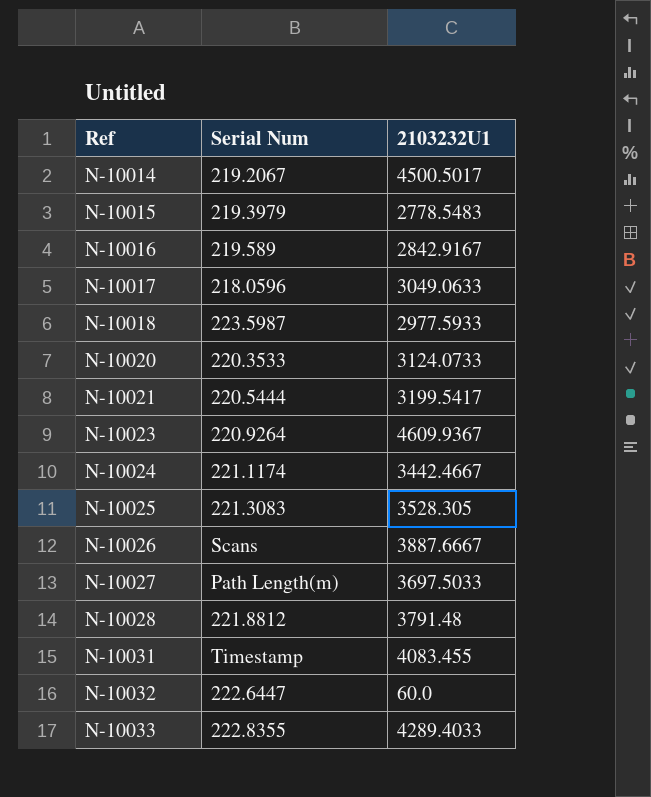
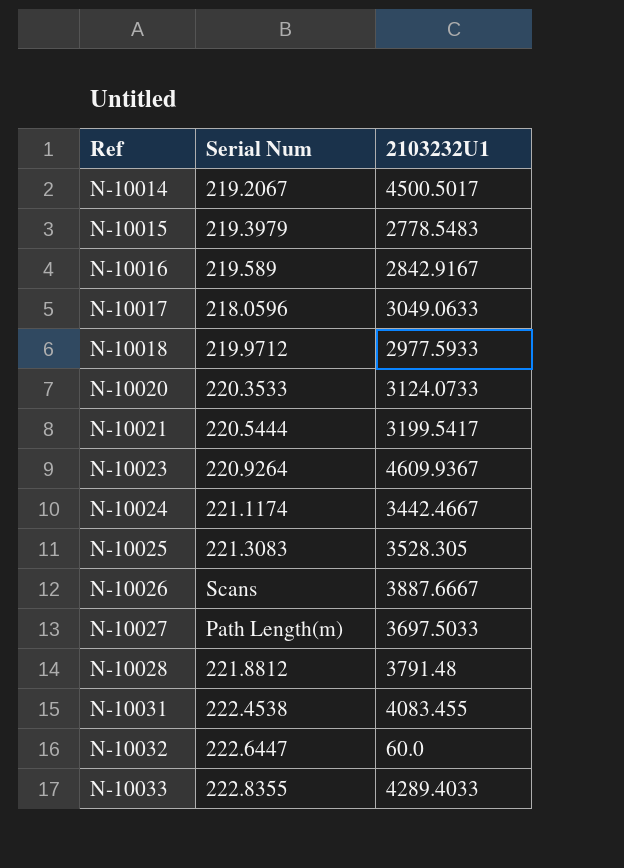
N-10018 | Serial Num: 223.5987 -> 219.9712
N-10031 | Serial Num: Timestamp -> 222.4538

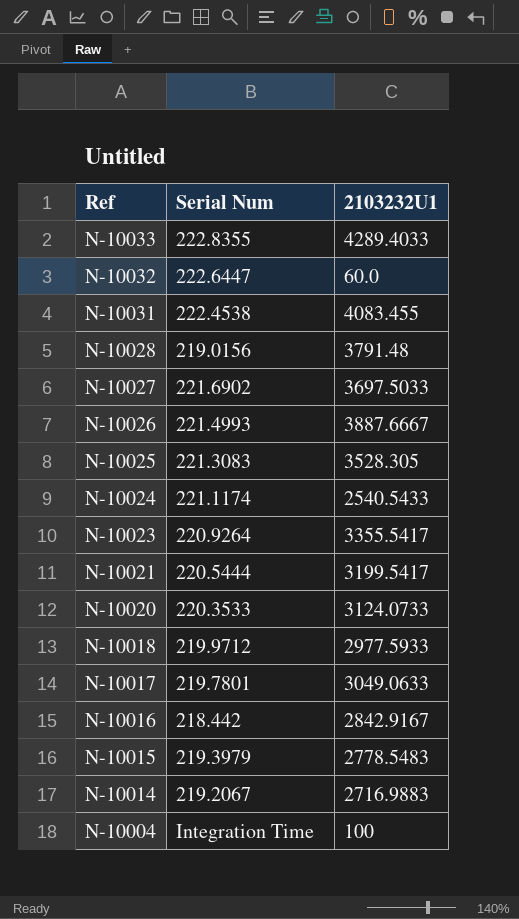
row order: Ref ascending -> Ref descending
N-10028 | Serial Num: 221.8812 -> 219.0156
N-10027 | Serial Num: Path Length(m) -> 221.6902
N-10026 | Serial Num: Scans -> 221.4993
N-10024 | 2103232U1: 3442.4667 -> 2540.5433
N-10023 | 2103232U1: 4609.9367 -> 3355.5417
N-10017 | Serial Num: 218.0596 -> 219.7801
N-10016 | Serial Num: 219.589 -> 218.442
N-10014 | 2103232U1: 4500.5017 -> 2716.9883
row N-10004: none -> Integration Time | 100

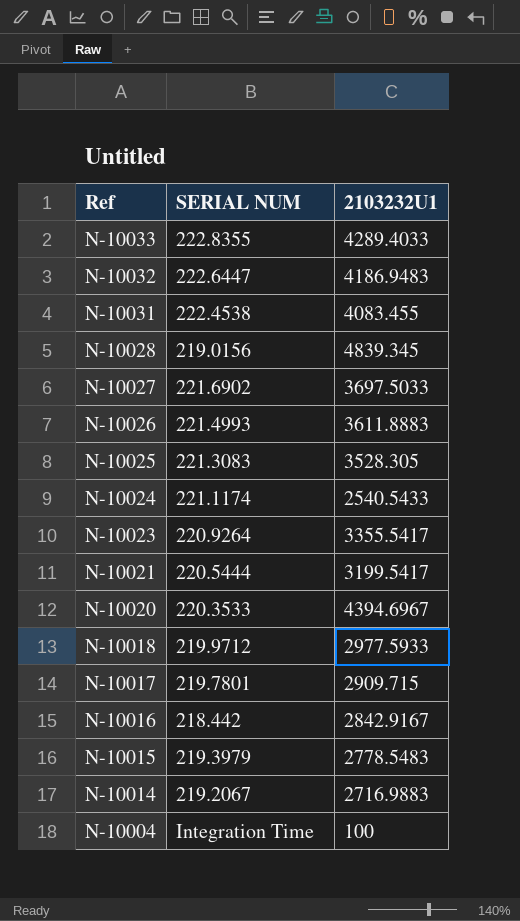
column name: Serial Num -> SERIAL NUM
N-10032 | 2103232U1: 60.0 -> 4186.9483
N-10028 | 2103232U1: 3791.48 -> 4839.345
N-10026 | 2103232U1: 3887.6667 -> 3611.8883
N-10020 | 2103232U1: 3124.0733 -> 4394.6967
N-10017 | 2103232U1: 3049.0633 -> 2909.715

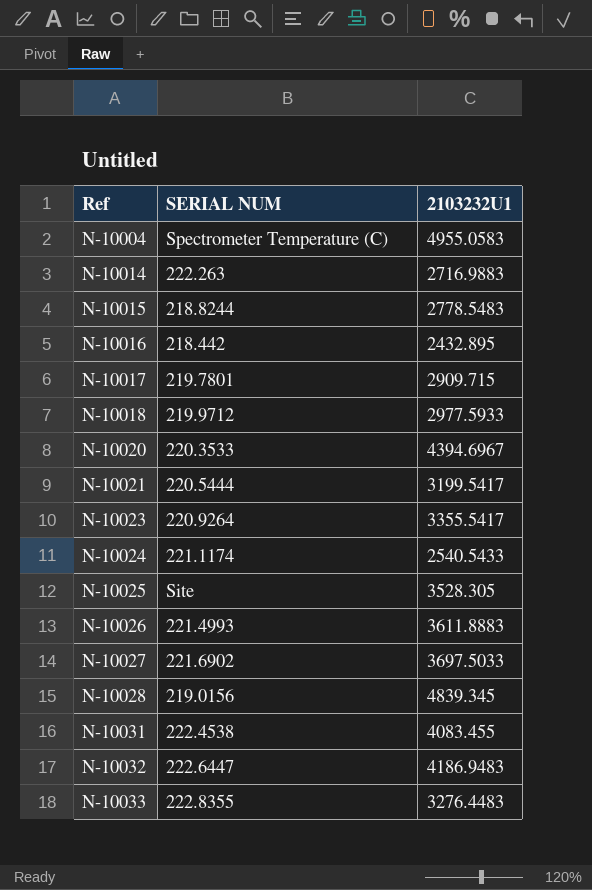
row order: Ref descending -> Ref ascending
N-10004 | SERIAL NUM: Integration Time -> Spectrometer Temperature (C)
N-10004 | 2103232U1: 100 -> 4955.0583
N-10014 | SERIAL NUM: 219.2067 -> 222.263
N-10015 | SERIAL NUM: 219.3979 -> 218.8244
N-10016 | 2103232U1: 2842.9167 -> 2432.895
N-10025 | SERIAL NUM: 221.3083 -> Site
N-10033 | 2103232U1: 4289.4033 -> 3276.4483

